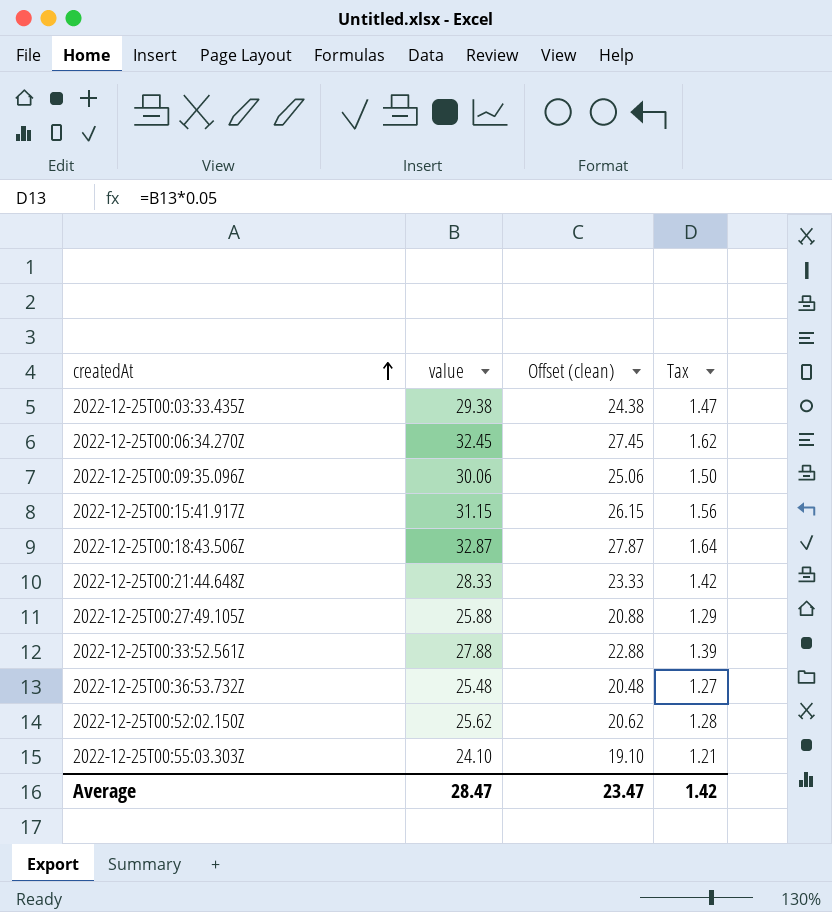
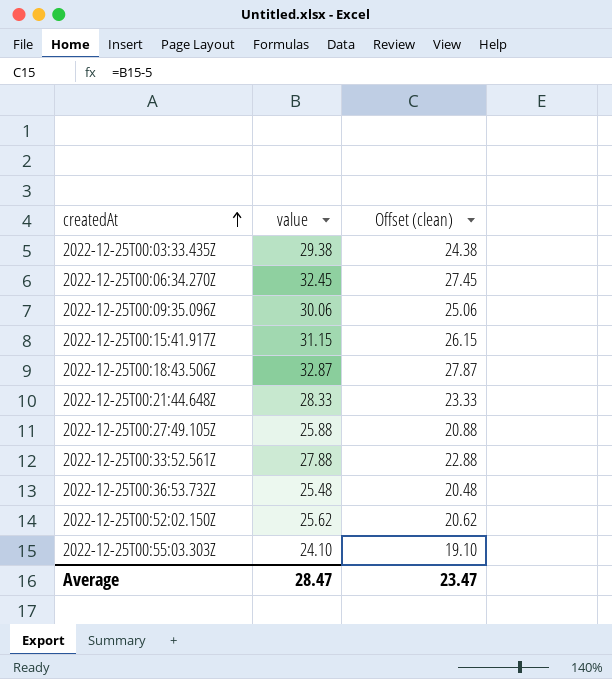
column Tax | formula: [value] * 0.05 -> none

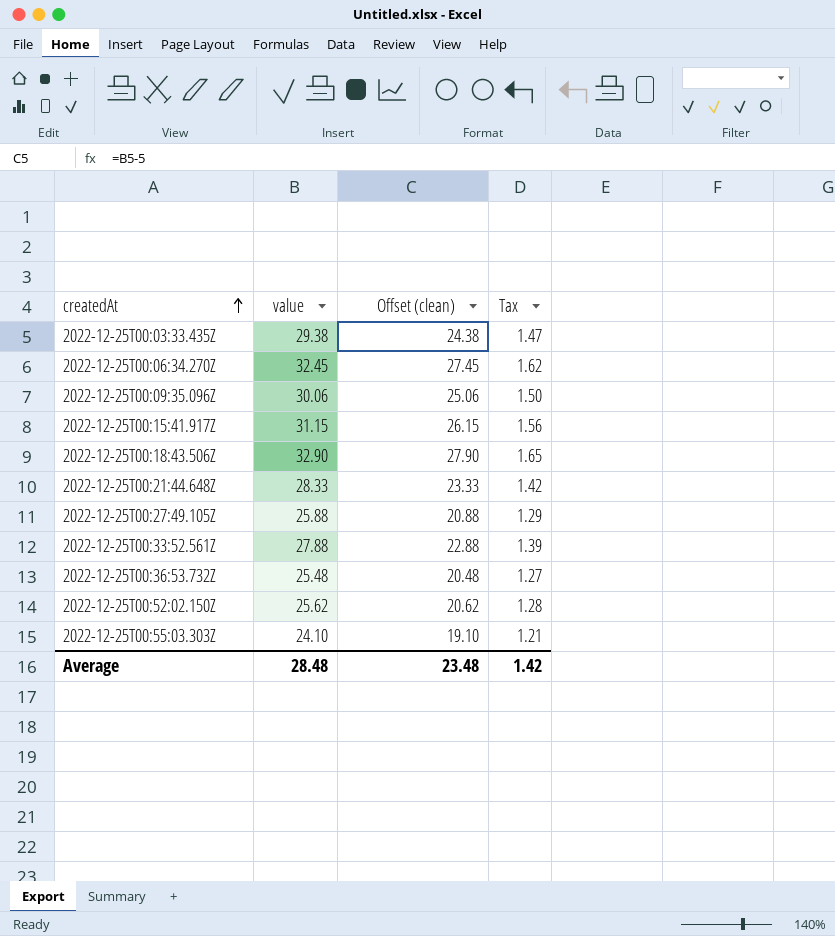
column Tax | formula: none -> [value] * 0.05
2022-12-25T00:18:43.506Z | value: 32.87 -> 32.90
2022-12-25T00:18:43.506Z | Offset (clean): 27.87 -> 27.90
Average | value: 28.47 -> 28.48
Average | Offset (clean): 23.47 -> 23.48

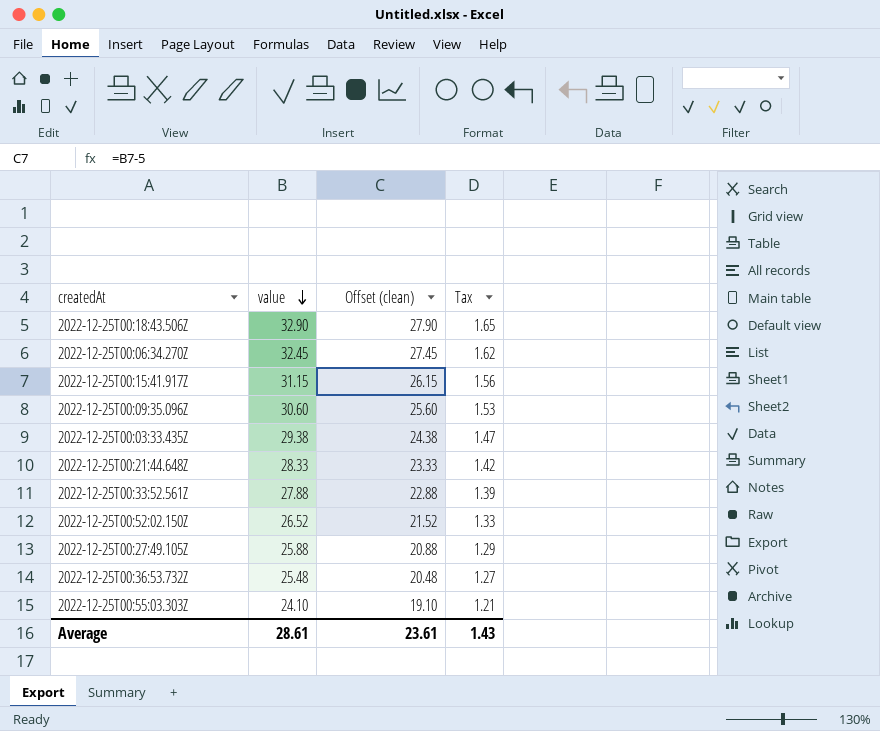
row order: createdAt ascending -> value descending
2022-12-25T00:09:35.096Z | value: 30.06 -> 30.60
2022-12-25T00:09:35.096Z | Offset (clean): 25.06 -> 25.60
2022-12-25T00:09:35.096Z | Tax: 1.50 -> 1.53
2022-12-25T00:52:02.150Z | value: 25.62 -> 26.52
2022-12-25T00:52:02.150Z | Offset (clean): 20.62 -> 21.52
2022-12-25T00:52:02.150Z | Tax: 1.28 -> 1.33
Average | value: 28.48 -> 28.61
Average | Offset (clean): 23.48 -> 23.61
Average | Tax: 1.42 -> 1.43

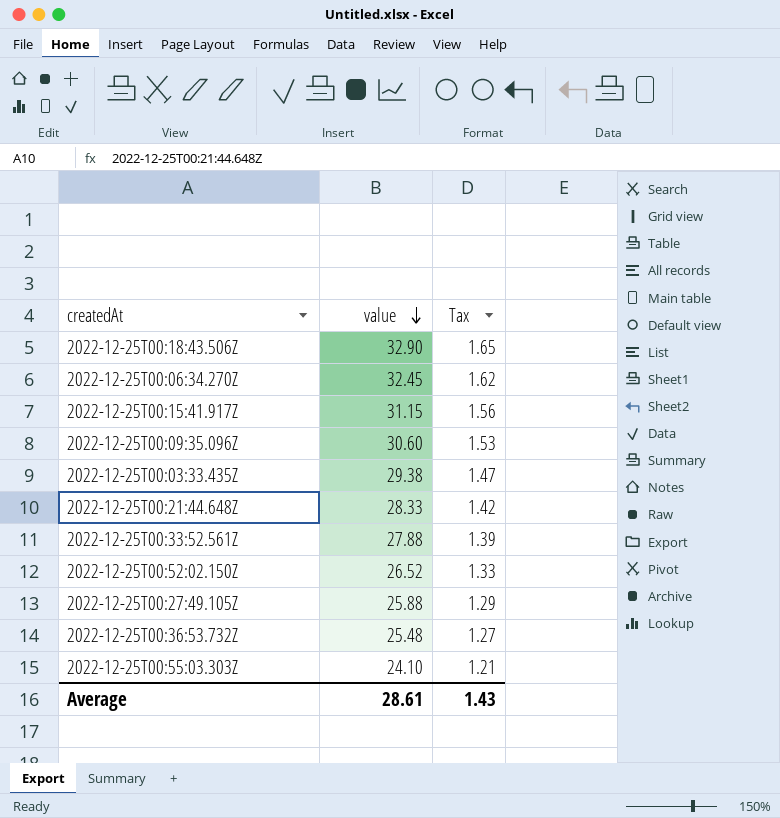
column Offset (clean) | formula: [value] - 5 -> none

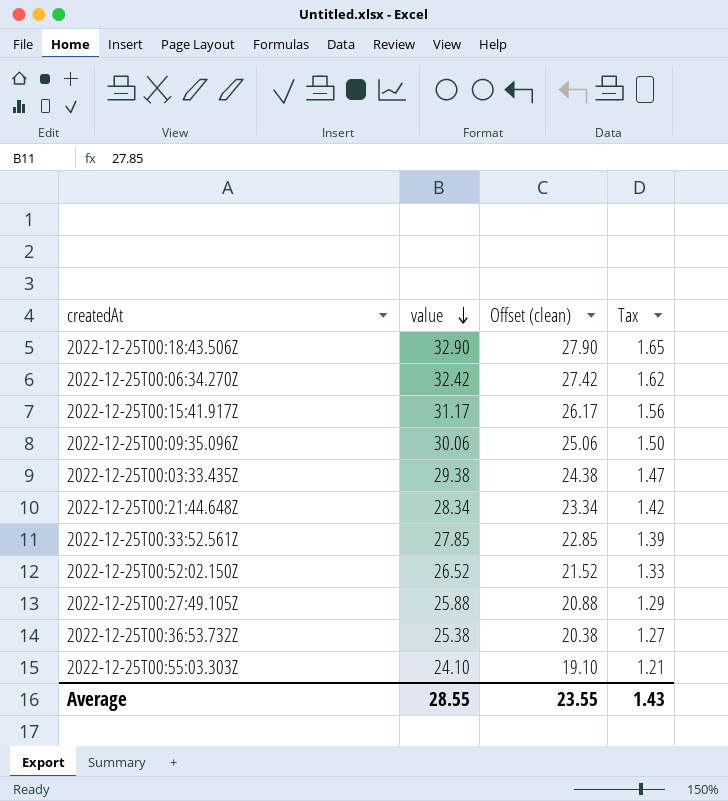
column Offset (clean) | formula: none -> [value] - 5
2022-12-25T00:06:34.270Z | value: 32.45 -> 32.42
2022-12-25T00:15:41.917Z | value: 31.15 -> 31.17
2022-12-25T00:09:35.096Z | value: 30.60 -> 30.06
2022-12-25T00:09:35.096Z | Tax: 1.53 -> 1.50
2022-12-25T00:21:44.648Z | value: 28.33 -> 28.34
2022-12-25T00:33:52.561Z | value: 27.88 -> 27.85
2022-12-25T00:36:53.732Z | value: 25.48 -> 25.38
Average | value: 28.61 -> 28.55

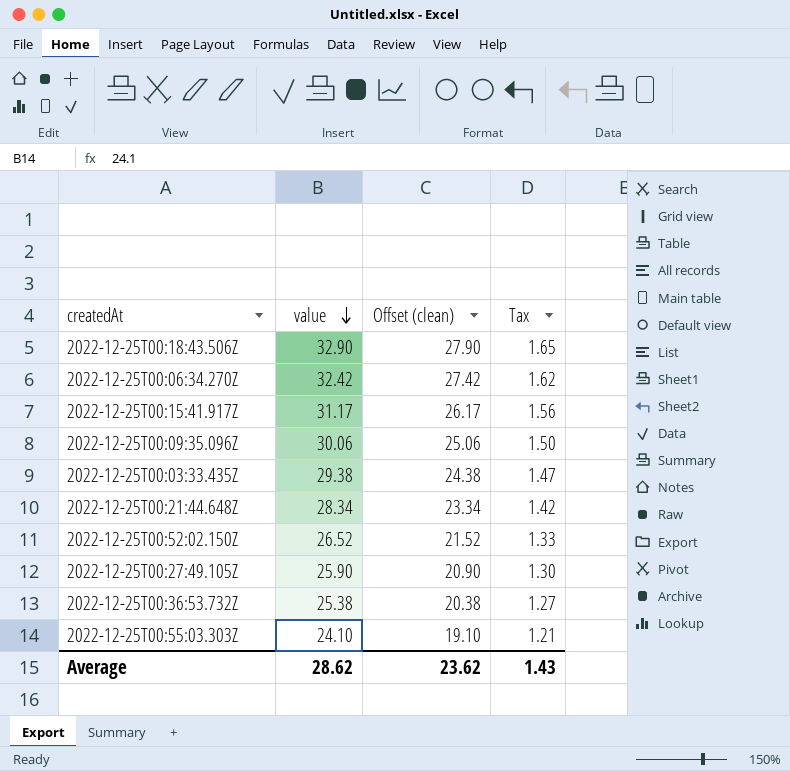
row 2022-12-25T00:33:52.561Z: 27.85 | 22.85 | 1.39 -> none
2022-12-25T00:27:49.105Z | value: 25.88 -> 25.90
2022-12-25T00:27:49.105Z | Offset (clean): 20.88 -> 20.90
2022-12-25T00:27:49.105Z | Tax: 1.29 -> 1.30
Average | value: 28.55 -> 28.62
Average | Offset (clean): 23.55 -> 23.62

